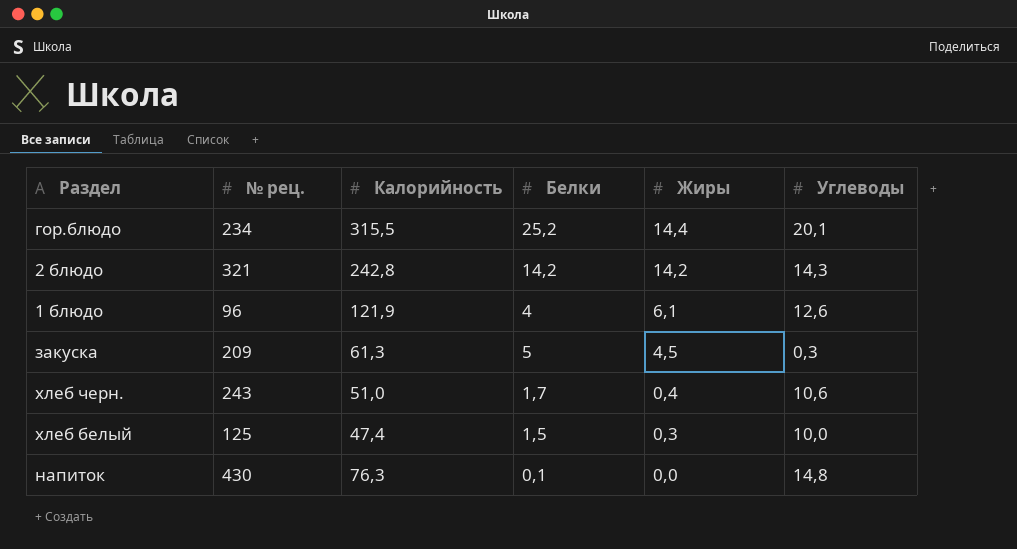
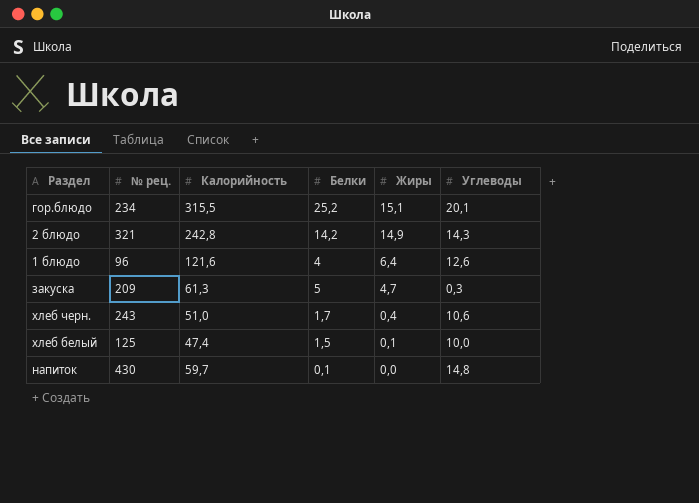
гор.блюдо | Жиры: 14,4 -> 15,1
2 блюдо | Жиры: 14,2 -> 14,9
1 блюдо | Калорийность: 121,9 -> 121,6
1 блюдо | Жиры: 6,1 -> 6,4
закуска | Жиры: 4,5 -> 4,7
хлеб белый | Жиры: 0,3 -> 0,1
напиток | Калорийность: 76,3 -> 59,7

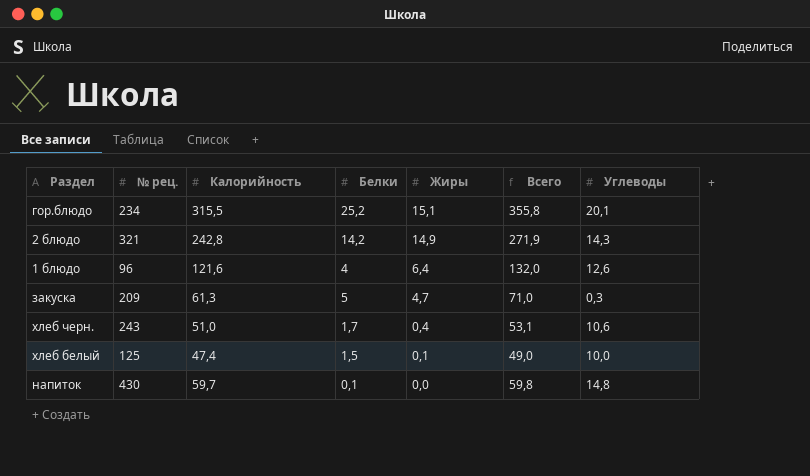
column Всего | formula: none -> [Калорийность] + [Белки] + [Жиры]

